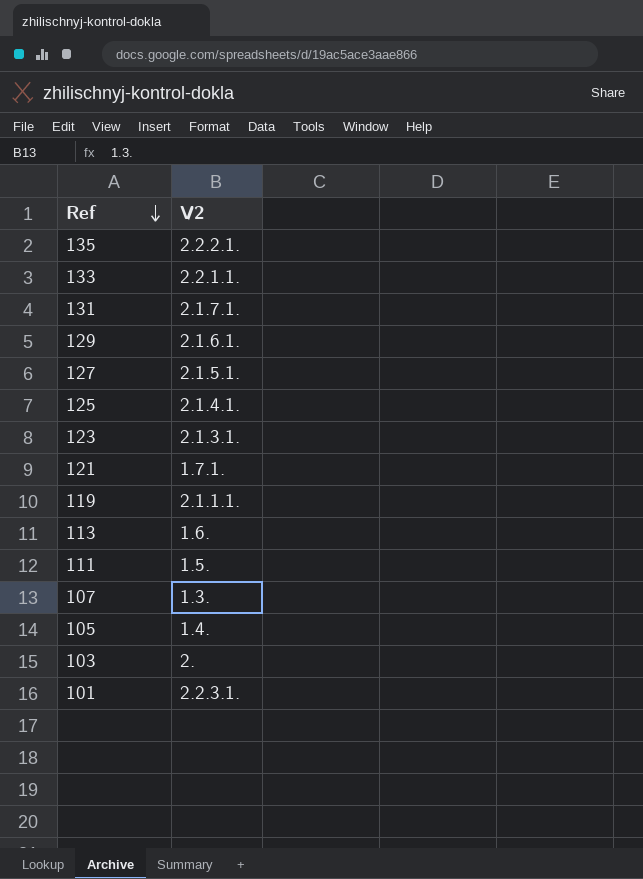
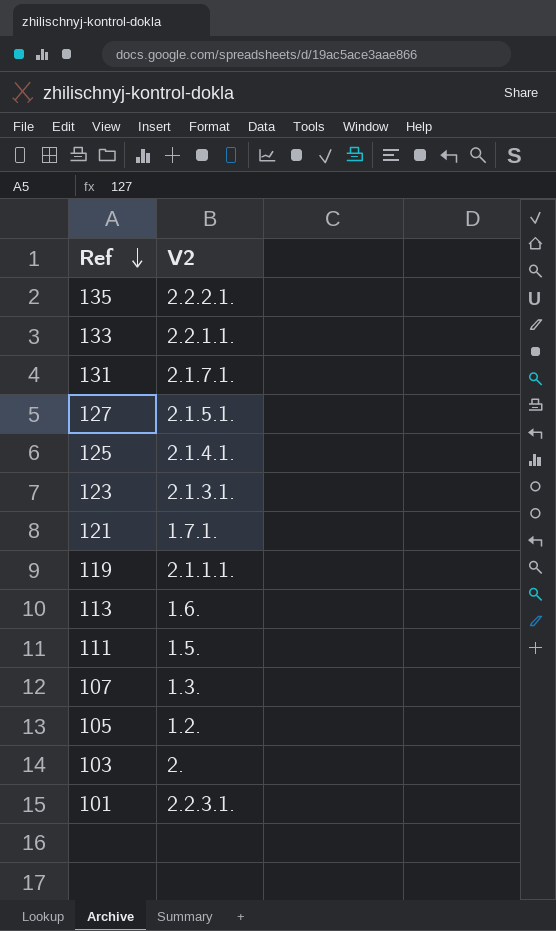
row 129: 2.1.6.1. -> none
105 | V2: 1.4. -> 1.2.

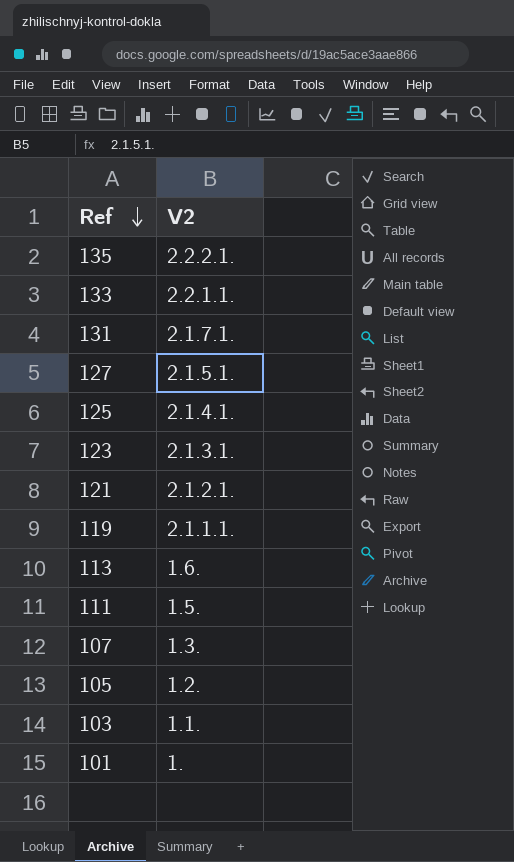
121 | V2: 1.7.1. -> 2.1.2.1.
103 | V2: 2. -> 1.1.
101 | V2: 2.2.3.1. -> 1.

